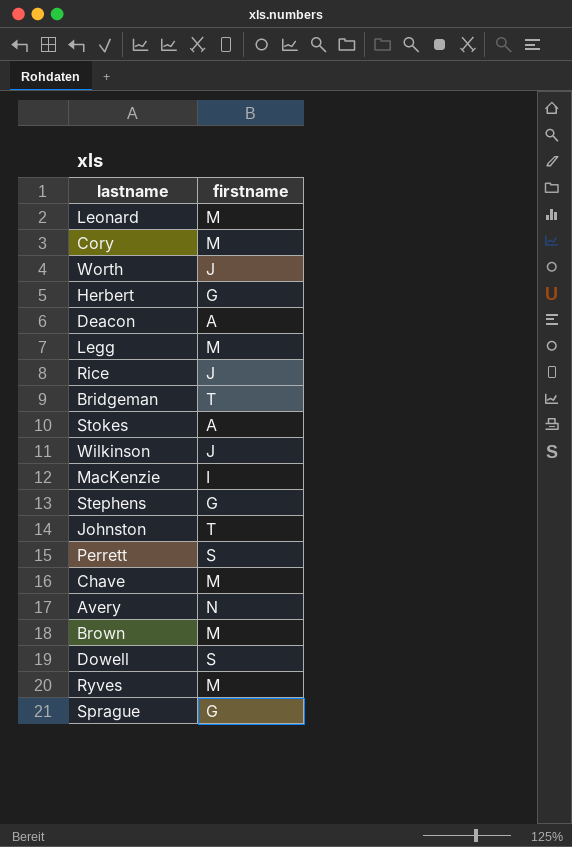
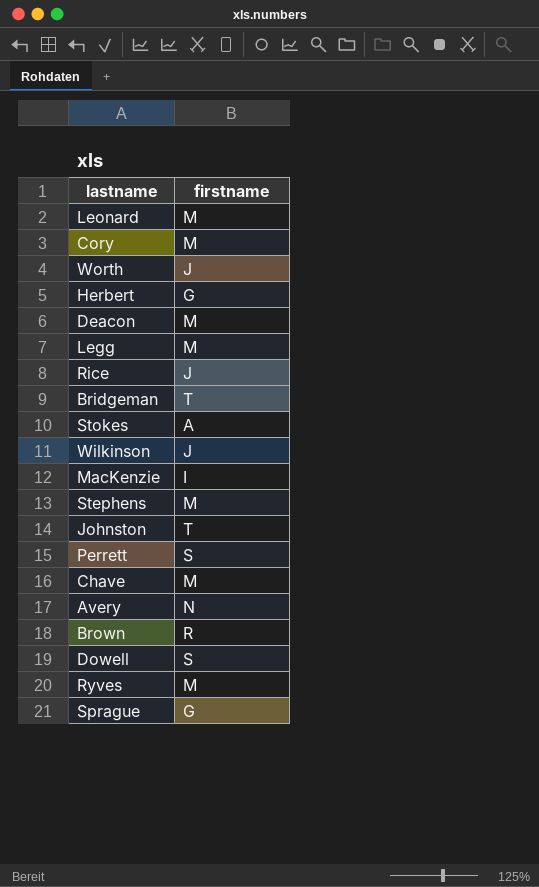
Deacon | firstname: A -> M
Stephens | firstname: G -> M
Brown | firstname: M -> R

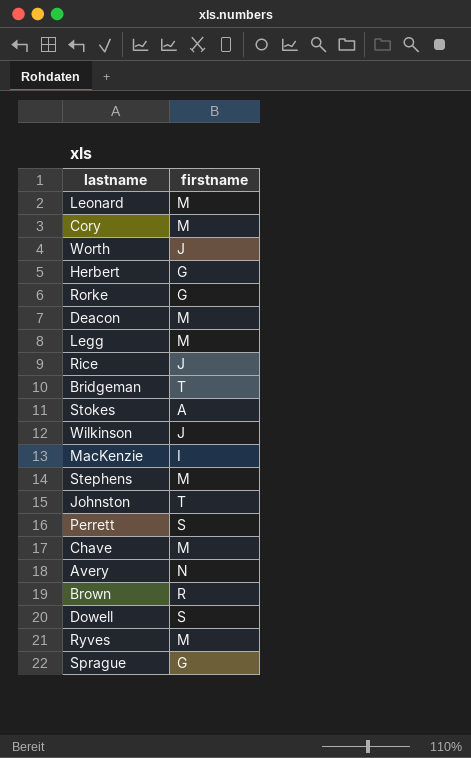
row Rorke: none -> G

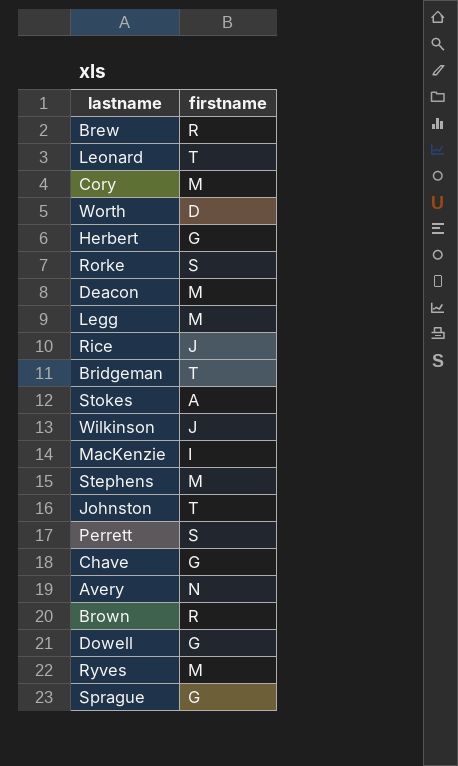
row Brew: none -> R
Leonard | firstname: M -> T
Worth | firstname: J -> D
Rorke | firstname: G -> S
Chave | firstname: M -> G
Dowell | firstname: S -> G

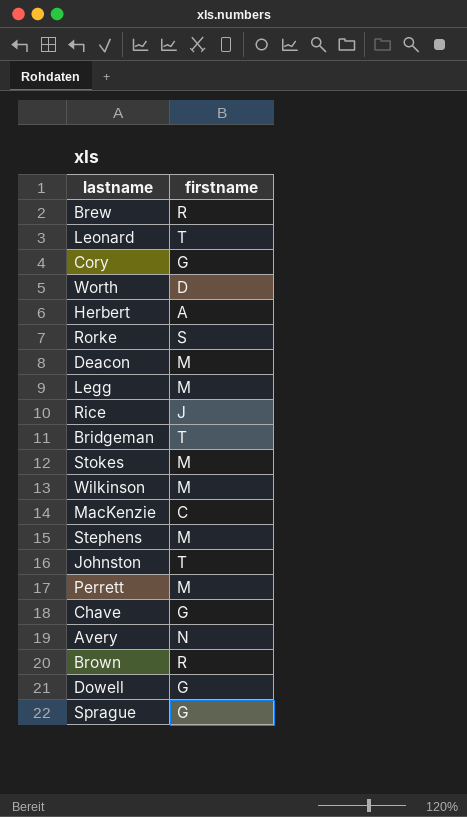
row Ryves: M -> none
Cory | firstname: M -> G
Herbert | firstname: G -> A
Stokes | firstname: A -> M
Wilkinson | firstname: J -> M
MacKenzie | firstname: I -> C
Perrett | firstname: S -> M

